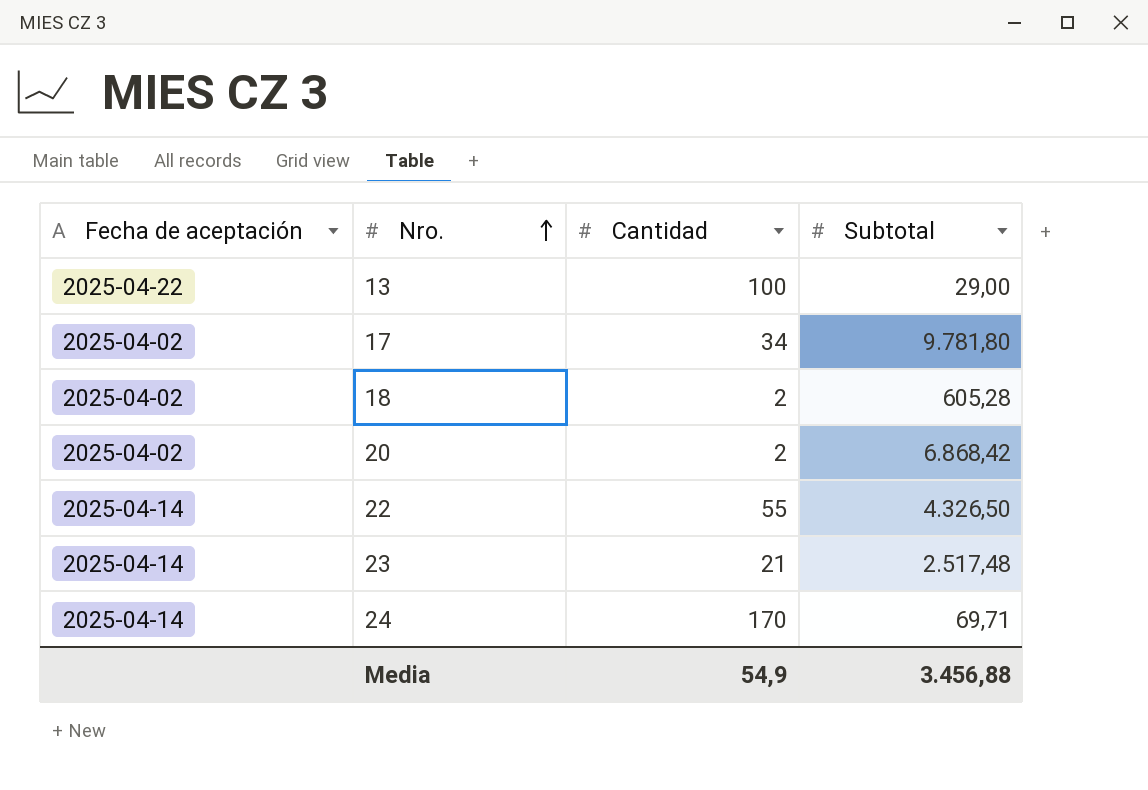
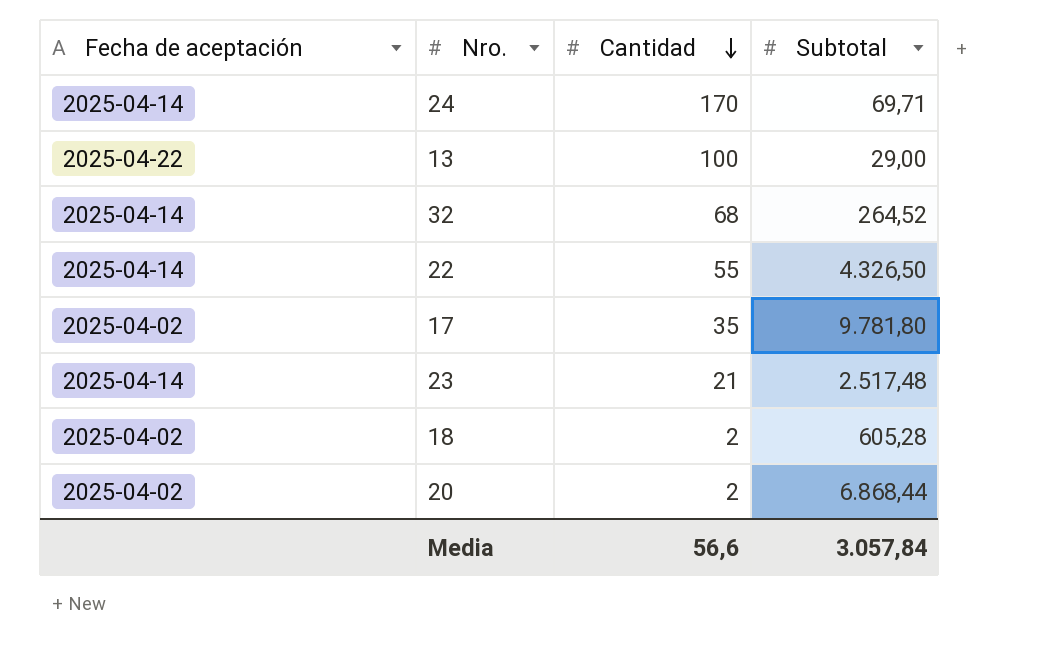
row order: Nro. ascending -> Cantidad descending
row 32: none -> 2025-04-14 | 68 | 264,52
17 | Cantidad: 34 -> 35
20 | Subtotal: 6.868,42 -> 6.868,44
Media | Cantidad: 54,9 -> 56,6
Media | Subtotal: 3.456,88 -> 3.057,84

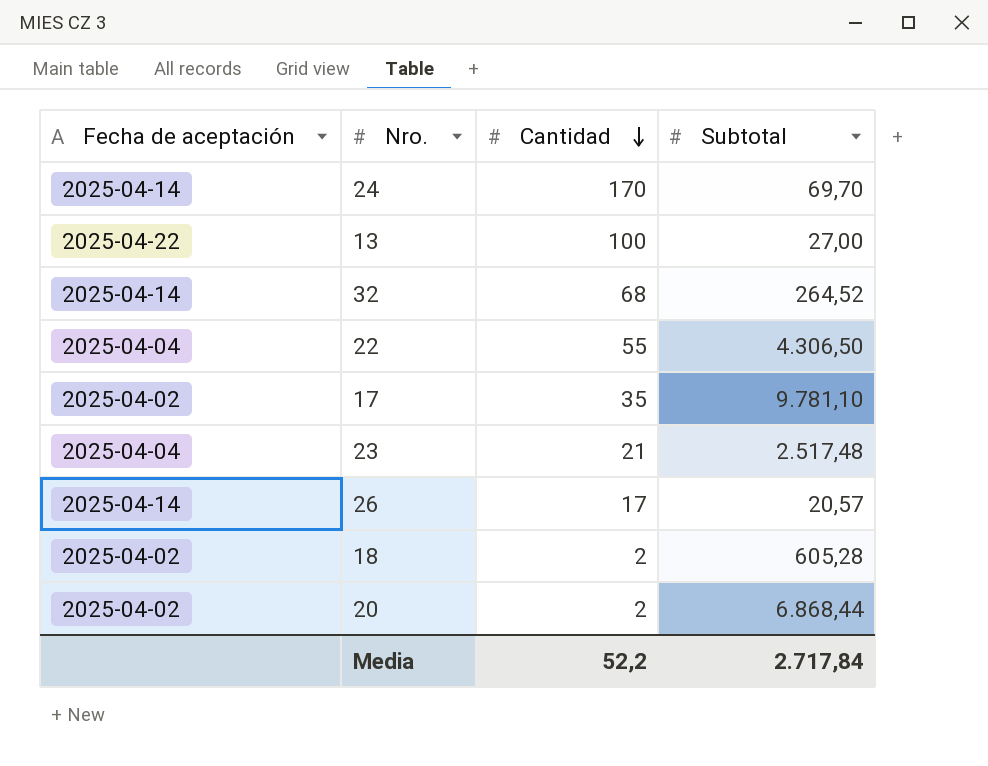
24 | Subtotal: 69,71 -> 69,70
13 | Subtotal: 29,00 -> 27,00
22 | Fecha de aceptación: 2025-04-14 -> 2025-04-04
22 | Subtotal: 4.326,50 -> 4.306,50
17 | Subtotal: 9.781,80 -> 9.781,10
23 | Fecha de aceptación: 2025-04-14 -> 2025-04-04
row 26: none -> 2025-04-14 | 17 | 20,57
Media | Cantidad: 56,6 -> 52,2
Media | Subtotal: 3.057,84 -> 2.717,84

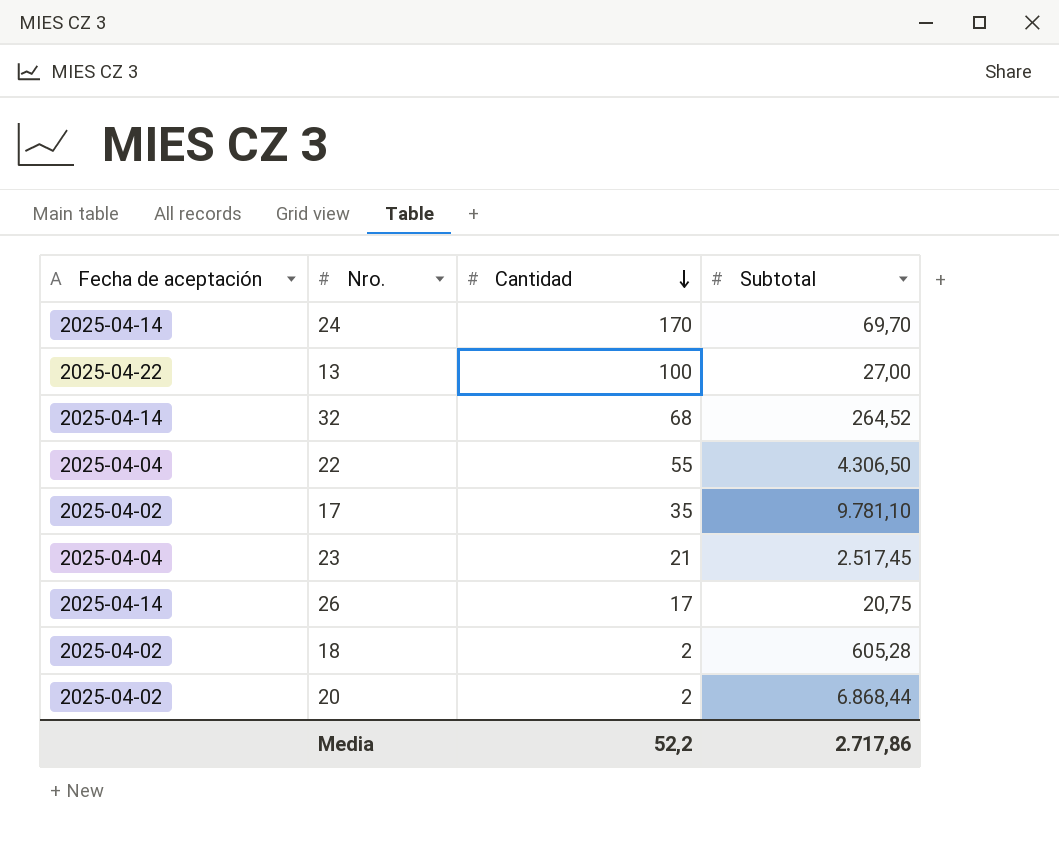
23 | Subtotal: 2.517,48 -> 2.517,45
26 | Subtotal: 20,57 -> 20,75
Media | Subtotal: 2.717,84 -> 2.717,86

